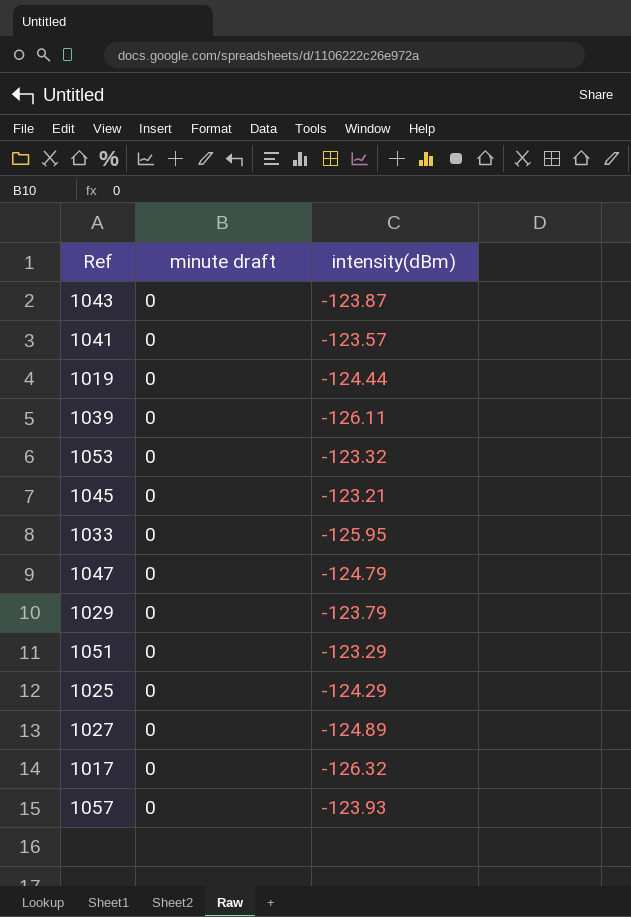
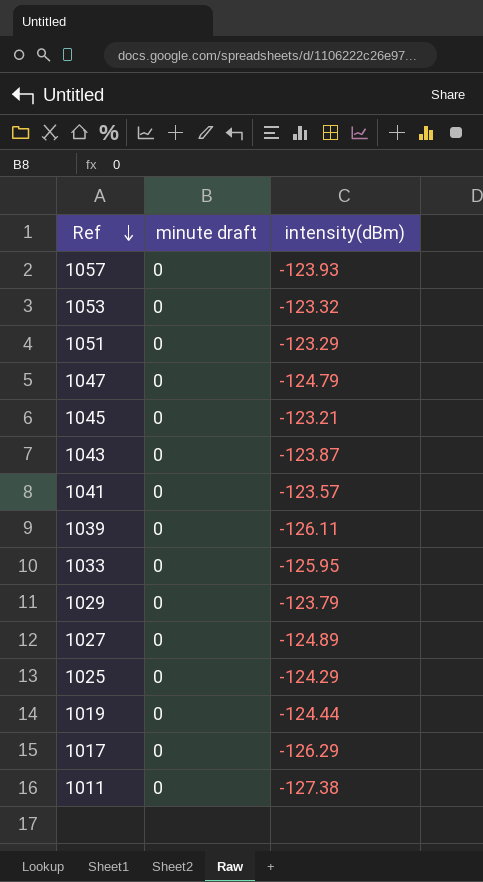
row order: none -> Ref descending
1017 | intensity(dBm): -126.32 -> -126.29
row 1011: none -> 0 | -127.38

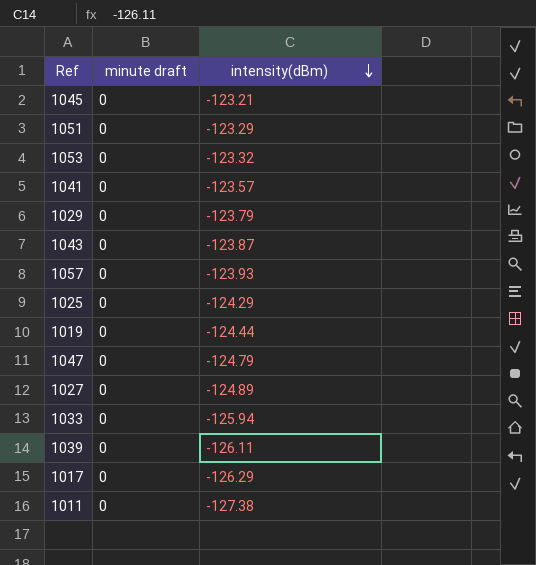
row order: Ref descending -> intensity(dBm) descending
1033 | intensity(dBm): -125.95 -> -125.94

